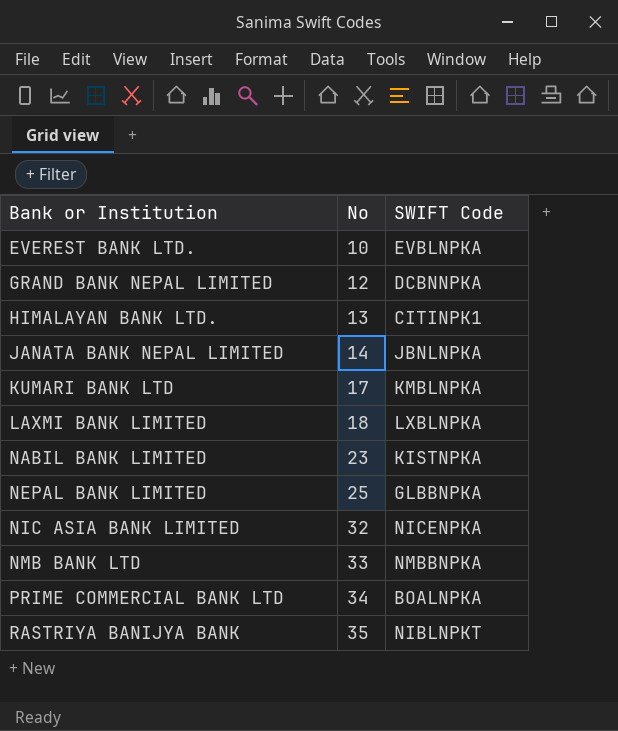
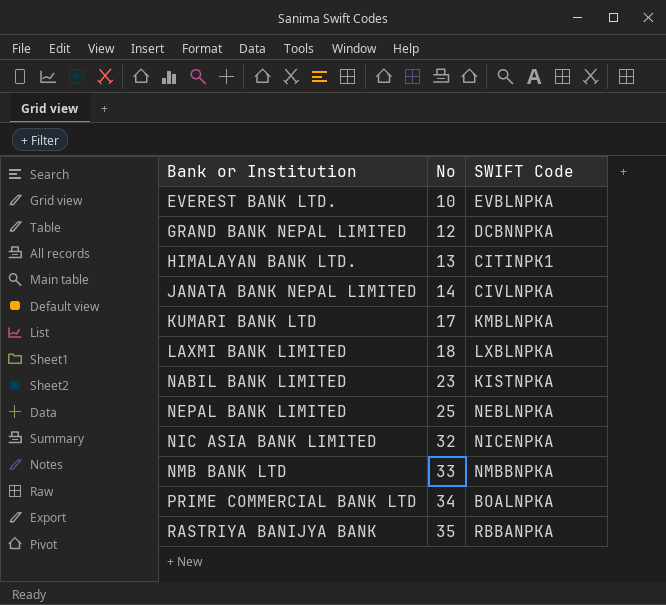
JANATA BANK NEPAL LIMITED | SWIFT Code: JBNLNPKA -> CIVLNPKA
NEPAL BANK LIMITED | SWIFT Code: GLBBNPKA -> NEBLNPKA
RASTRIYA BANIJYA BANK | SWIFT Code: NIBLNPKT -> RBBANPKA

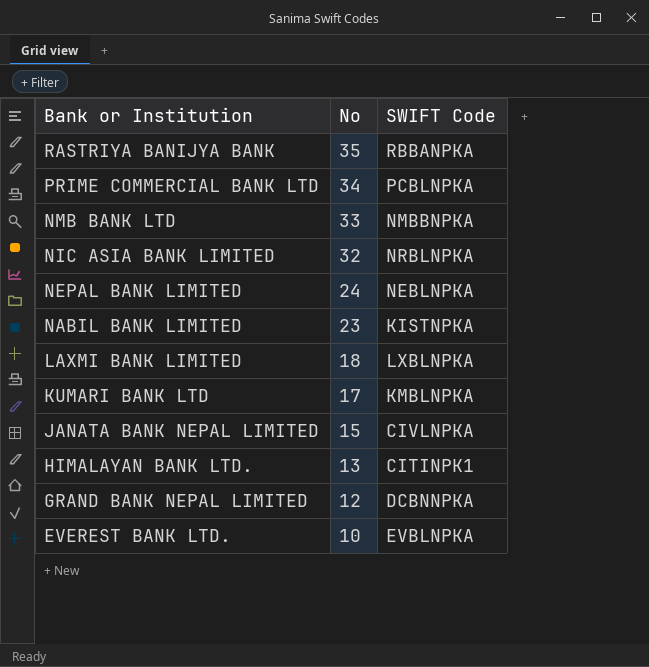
row order: Bank or Institution ascending -> Bank or Institution descending
PRIME COMMERCIAL BANK LTD | SWIFT Code: BOALNPKA -> PCBLNPKA
NIC ASIA BANK LIMITED | SWIFT Code: NICENPKA -> NRBLNPKA
NEPAL BANK LIMITED | No: 25 -> 24
JANATA BANK NEPAL LIMITED | No: 14 -> 15

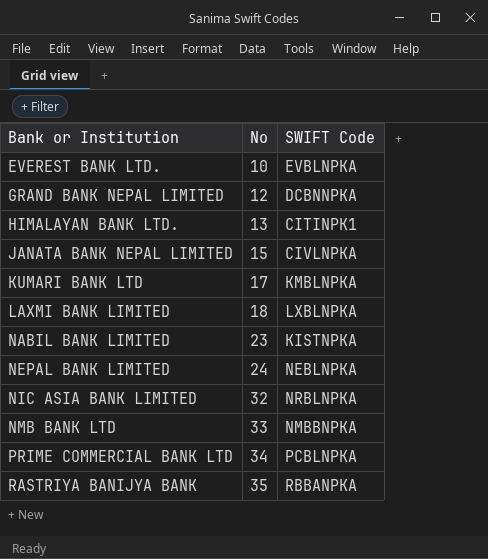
row order: Bank or Institution descending -> Bank or Institution ascending

